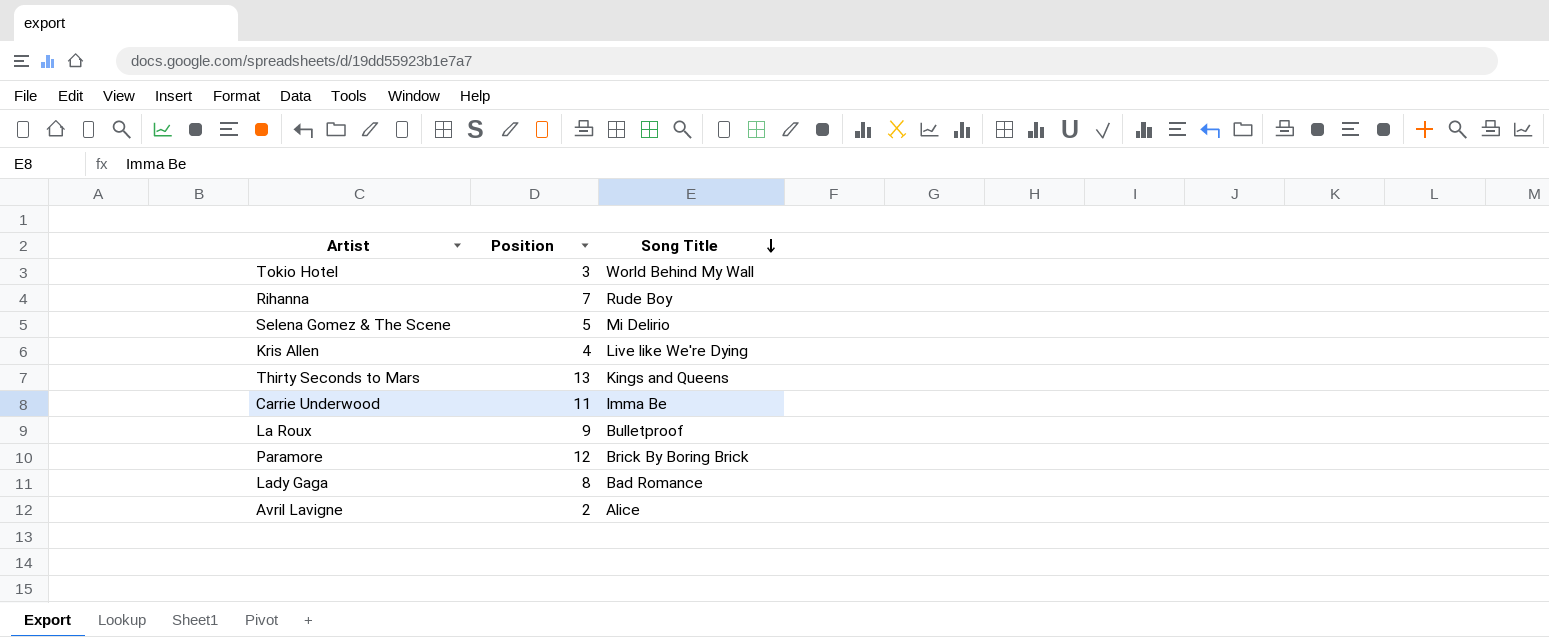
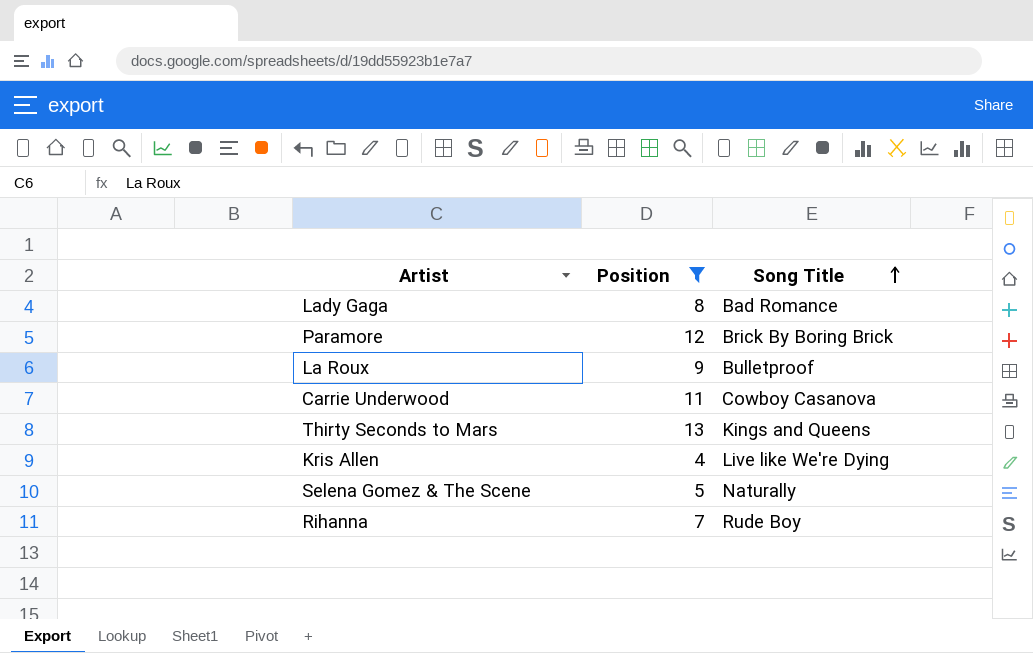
filter: none -> Position >= 4
row order: Song Title descending -> Song Title ascending
Carrie Underwood | Song Title: Imma Be -> Cowboy Casanova
Selena Gomez & The Scene | Song Title: Mi Delirio -> Naturally

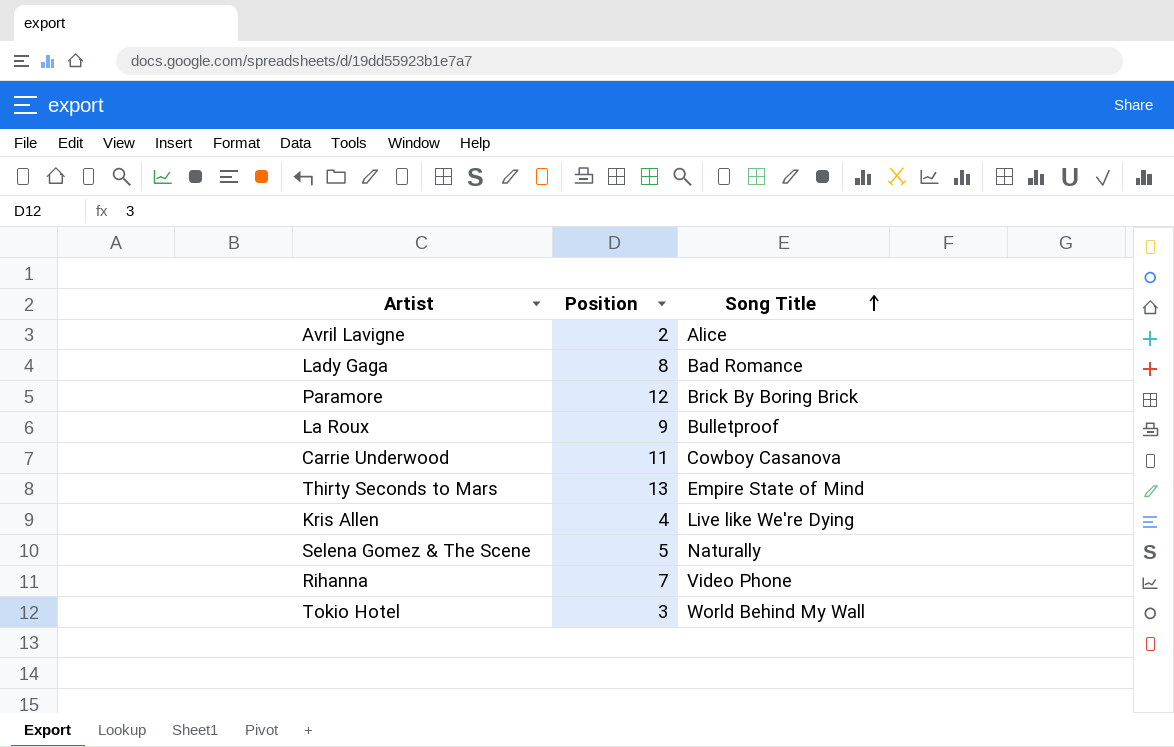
filter: Position >= 4 -> none
Thirty Seconds to Mars | Song Title: Kings and Queens -> Empire State of Mind
Rihanna | Song Title: Rude Boy -> Video Phone

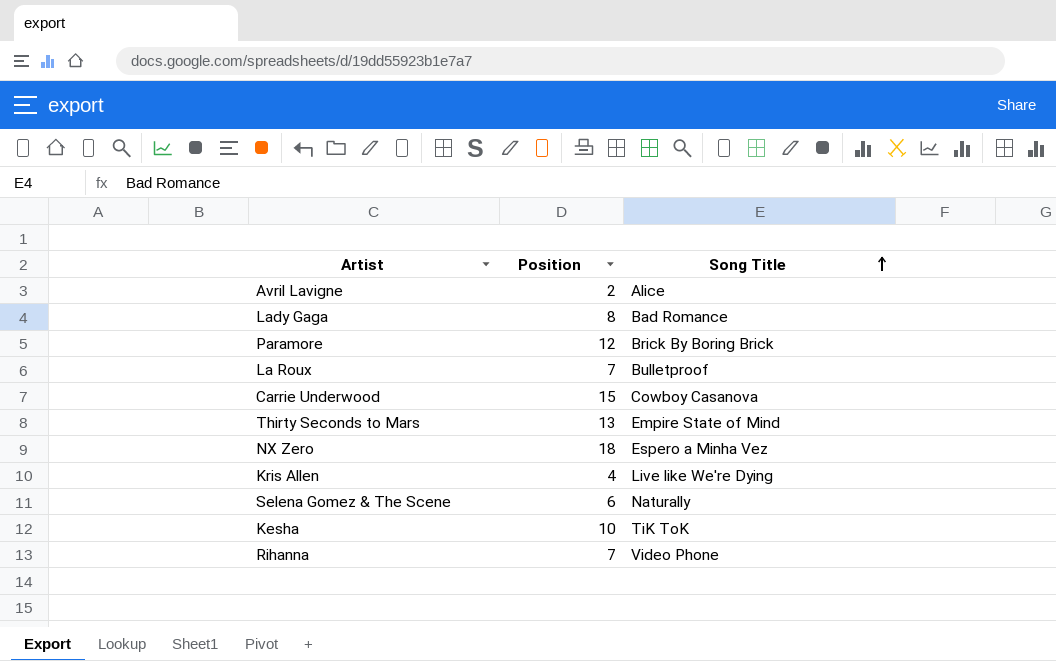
row Tokio Hotel: 3 | World Behind My Wall -> none
La Roux | Position: 9 -> 7
Carrie Underwood | Position: 11 -> 15
row NX Zero: none -> 18 | Espero a Minha Vez
Selena Gomez & The Scene | Position: 5 -> 6
row Kesha: none -> 10 | TiK ToK

